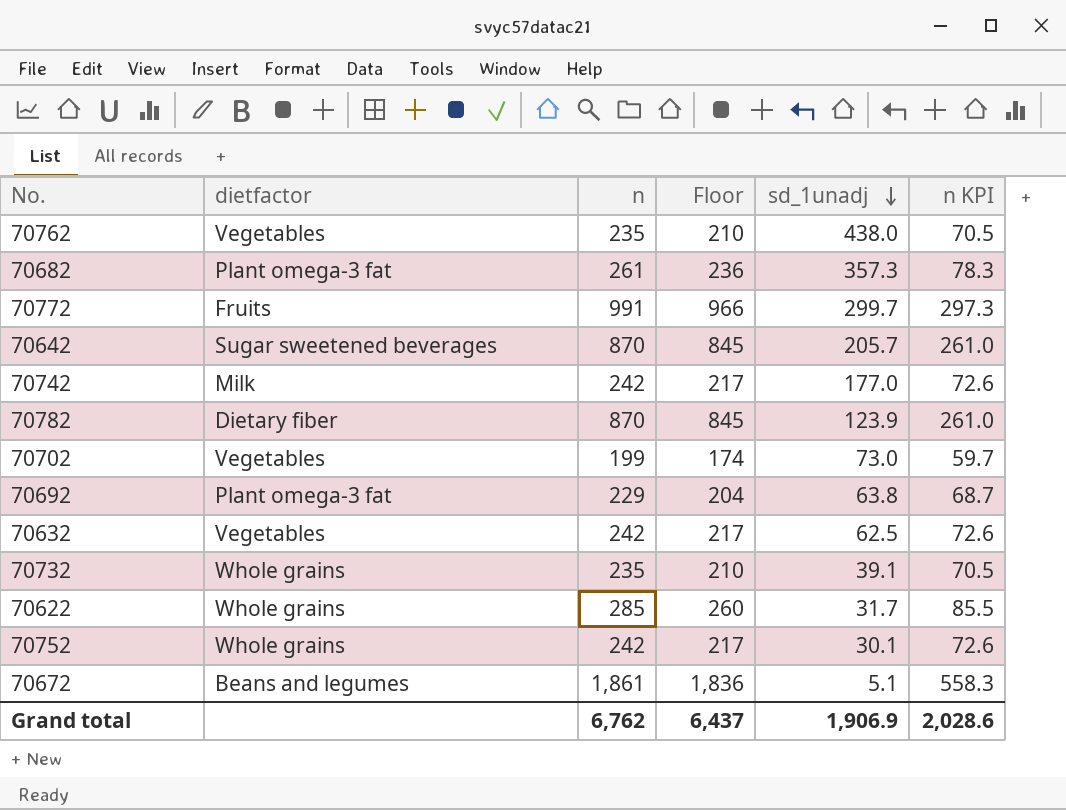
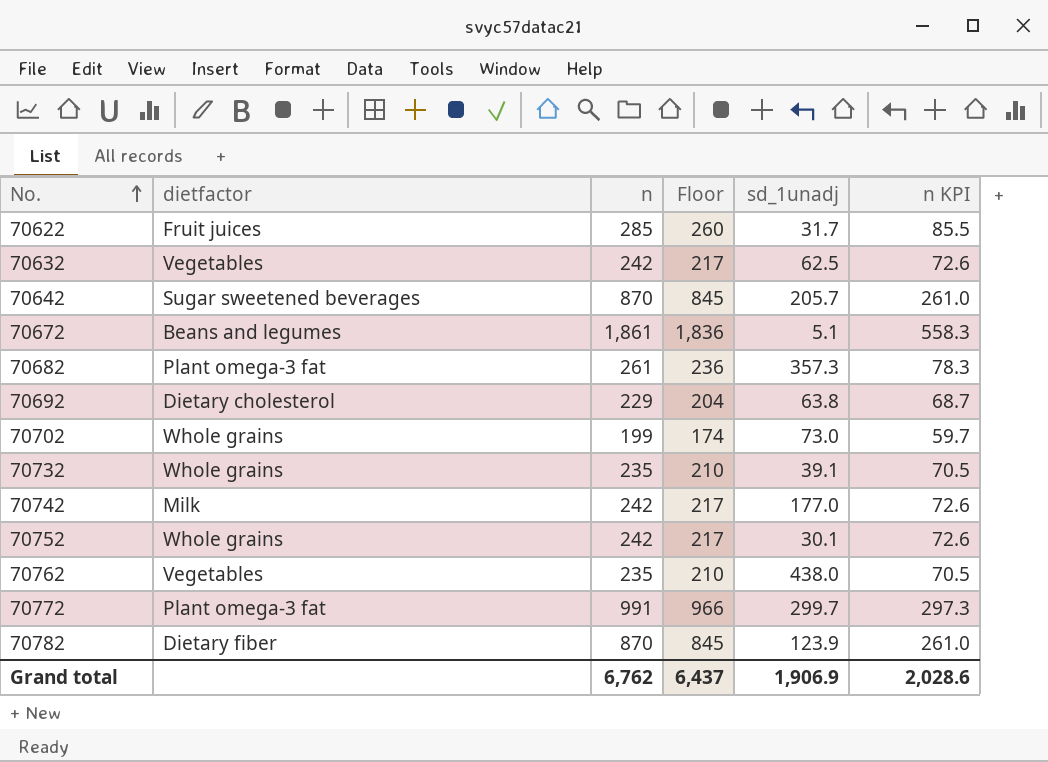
row order: sd_1unadj descending -> No. ascending
70622 | dietfactor: Whole grains -> Fruit juices
70692 | dietfactor: Plant omega-3 fat -> Dietary cholesterol
70702 | dietfactor: Vegetables -> Whole grains
70772 | dietfactor: Fruits -> Plant omega-3 fat

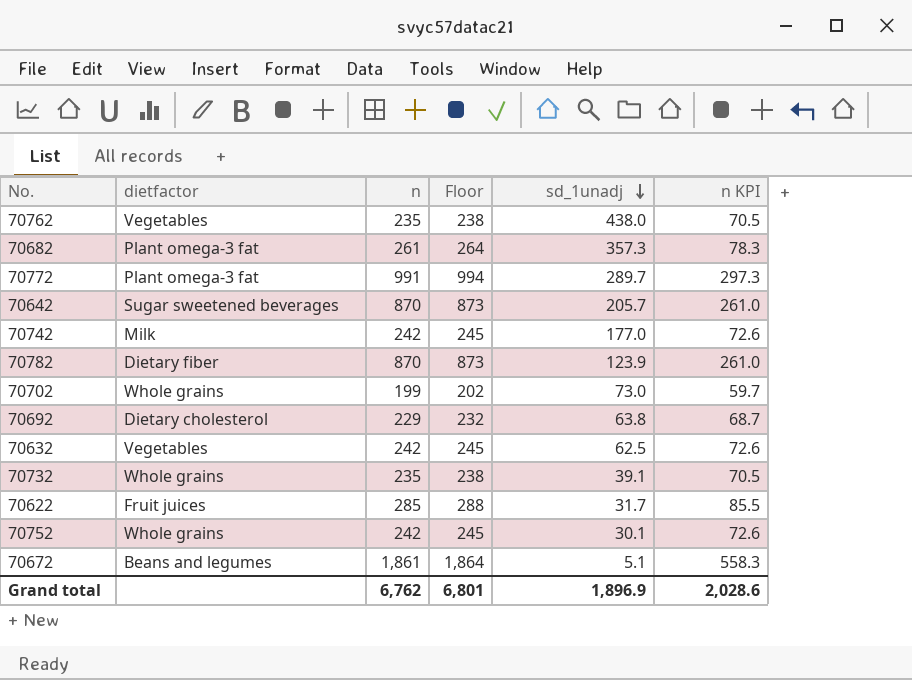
row order: No. ascending -> sd_1unadj descending
column Floor | formula: [n] - 25 -> [n] + 3
70772 | sd_1unadj: 299.7 -> 289.7
Grand total | Floor: 6,437 -> 6,801
Grand total | sd_1unadj: 1,906.9 -> 1,896.9

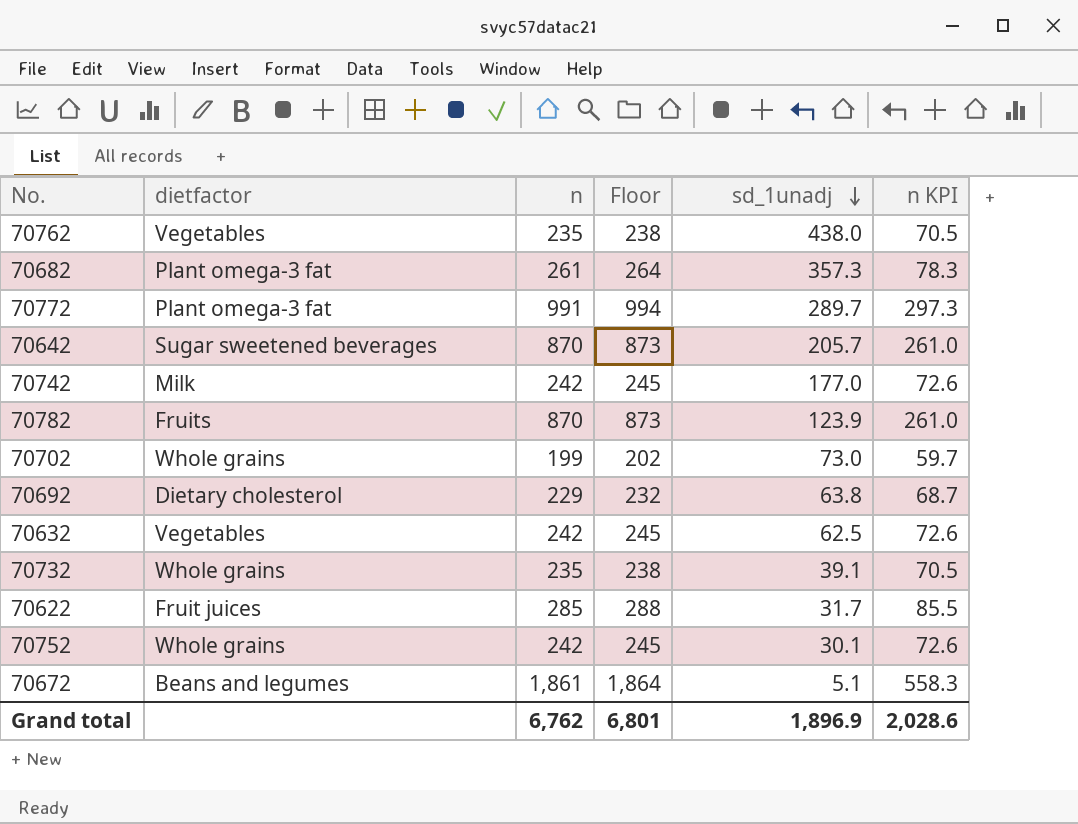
70782 | dietfactor: Dietary fiber -> Fruits

